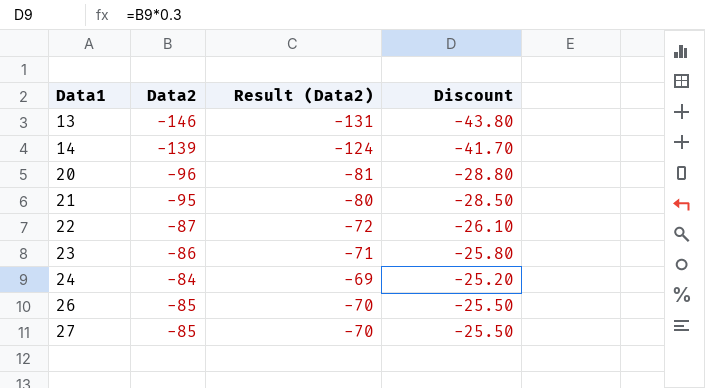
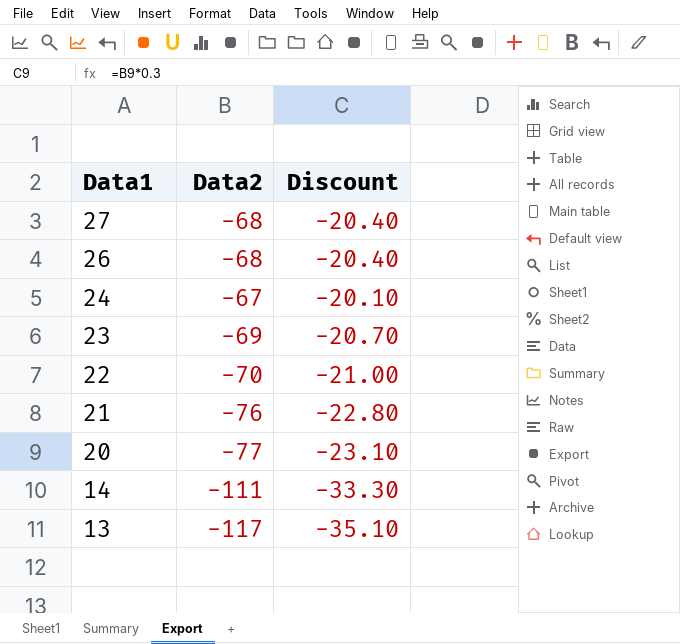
row order: Data1 ascending -> Data1 descending
column Result (Data2) | formula: [Data2] + 15 -> none
27 | Data2: -85 -> -68
27 | Discount: -25.50 -> -20.40
26 | Data2: -85 -> -68
26 | Discount: -25.50 -> -20.40
24 | Data2: -84 -> -67
24 | Discount: -25.20 -> -20.10
23 | Data2: -86 -> -69
23 | Discount: -25.80 -> -20.70
22 | Data2: -87 -> -70
22 | Discount: -26.10 -> -21.00
21 | Data2: -95 -> -76
21 | Discount: -28.50 -> -22.80
20 | Data2: -96 -> -77
20 | Discount: -28.80 -> -23.10
14 | Data2: -139 -> -111
14 | Discount: -41.70 -> -33.30
13 | Data2: -146 -> -117
13 | Discount: -43.80 -> -35.10

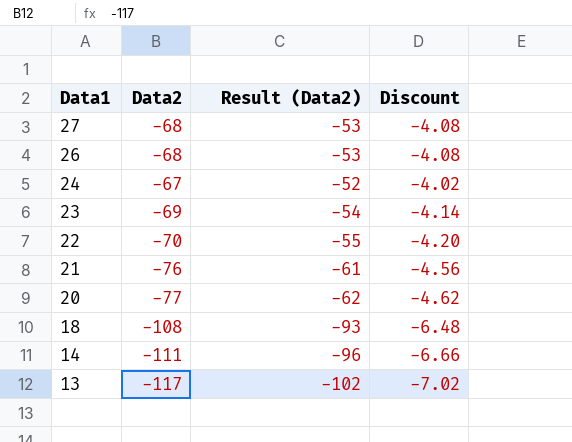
column Result (Data2) | formula: none -> [Data2] + 15
column Discount | formula: [Data2] * 0.3 -> [Data2] * 0.06
row 18: none -> -108 | -93 | -6.48

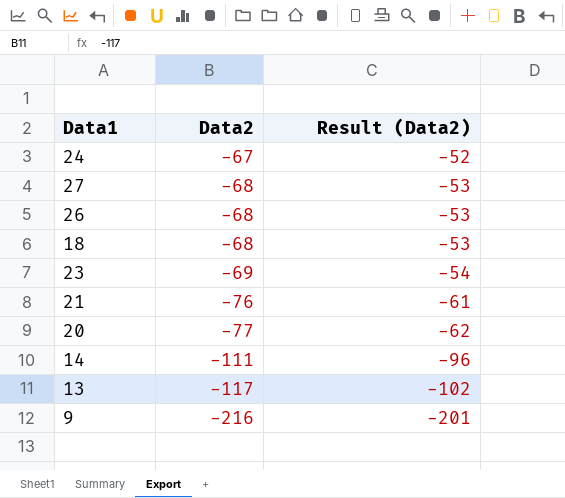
row order: Data1 descending -> Data2 descending
column Discount | formula: [Data2] * 0.06 -> none
row 22: -70 | -55 | -4.20 -> none
18 | Data2: -108 -> -68
18 | Result (Data2): -93 -> -53
row 9: none -> -216 | -201

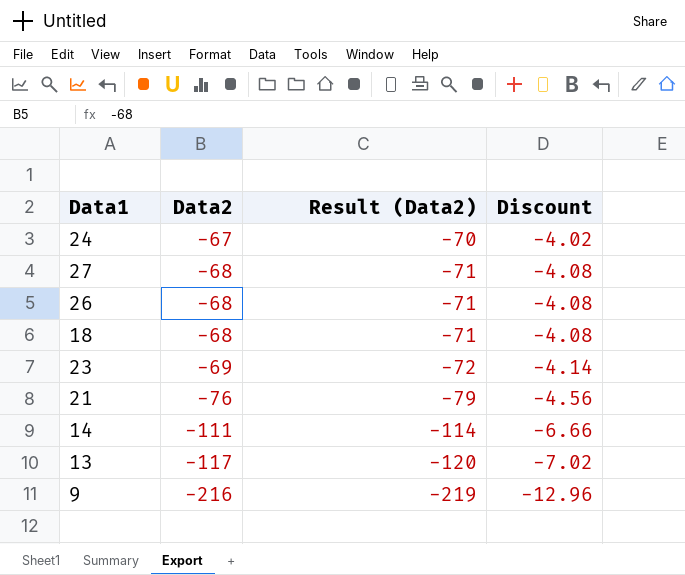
column Result (Data2) | formula: [Data2] + 15 -> [Data2] - 3
column Discount | formula: none -> [Data2] * 0.06
row 20: -77 | -62 -> none

